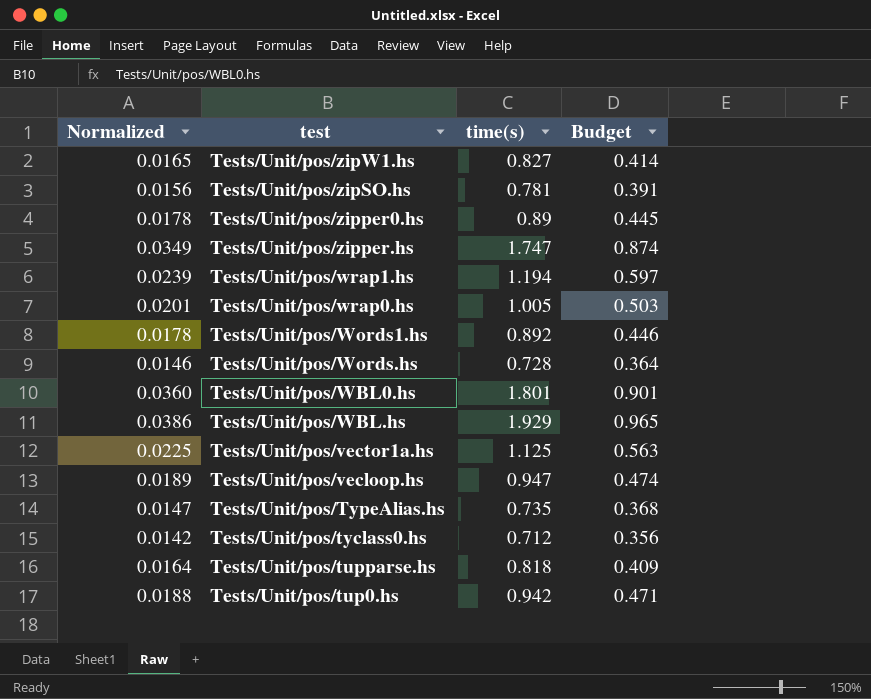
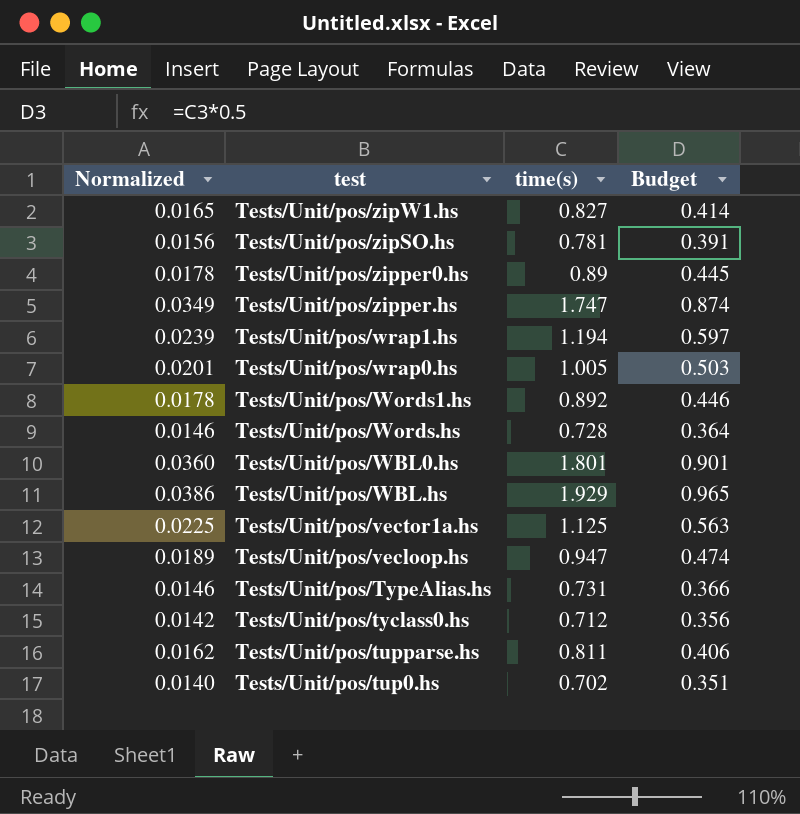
Tests/Unit/pos/TypeAlias.hs | Normalized: 0.0147 -> 0.0146
Tests/Unit/pos/TypeAlias.hs | time(s): 0.735 -> 0.731
Tests/Unit/pos/TypeAlias.hs | Budget: 0.368 -> 0.366
Tests/Unit/pos/tupparse.hs | Normalized: 0.0164 -> 0.0162
Tests/Unit/pos/tupparse.hs | time(s): 0.818 -> 0.811
Tests/Unit/pos/tupparse.hs | Budget: 0.409 -> 0.406
Tests/Unit/pos/tup0.hs | Normalized: 0.0188 -> 0.0140
Tests/Unit/pos/tup0.hs | time(s): 0.942 -> 0.702
Tests/Unit/pos/tup0.hs | Budget: 0.471 -> 0.351

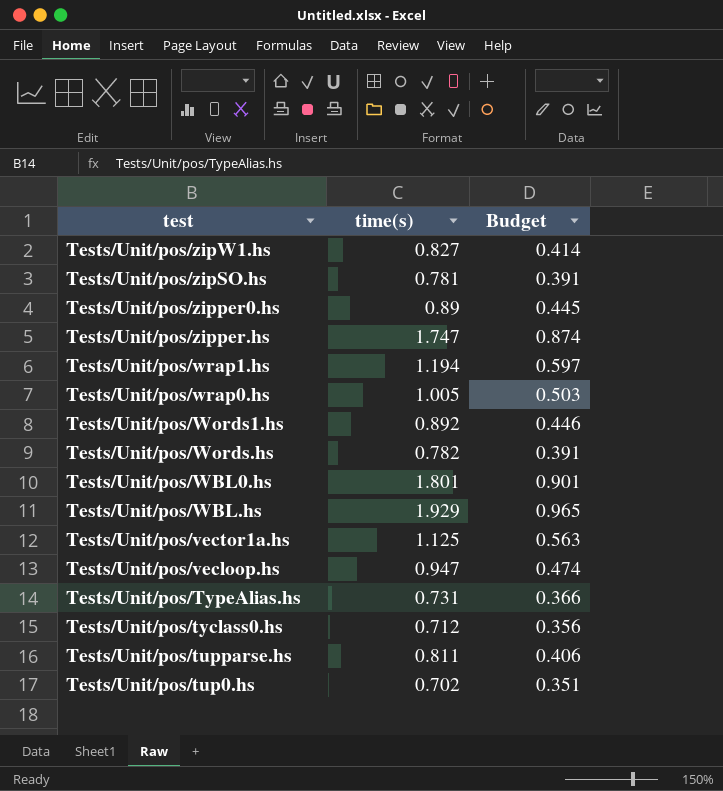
column Normalized | formula: [time(s)] * 0.02 -> none
Tests/Unit/pos/Words.hs | time(s): 0.728 -> 0.782
Tests/Unit/pos/Words.hs | Budget: 0.364 -> 0.391

